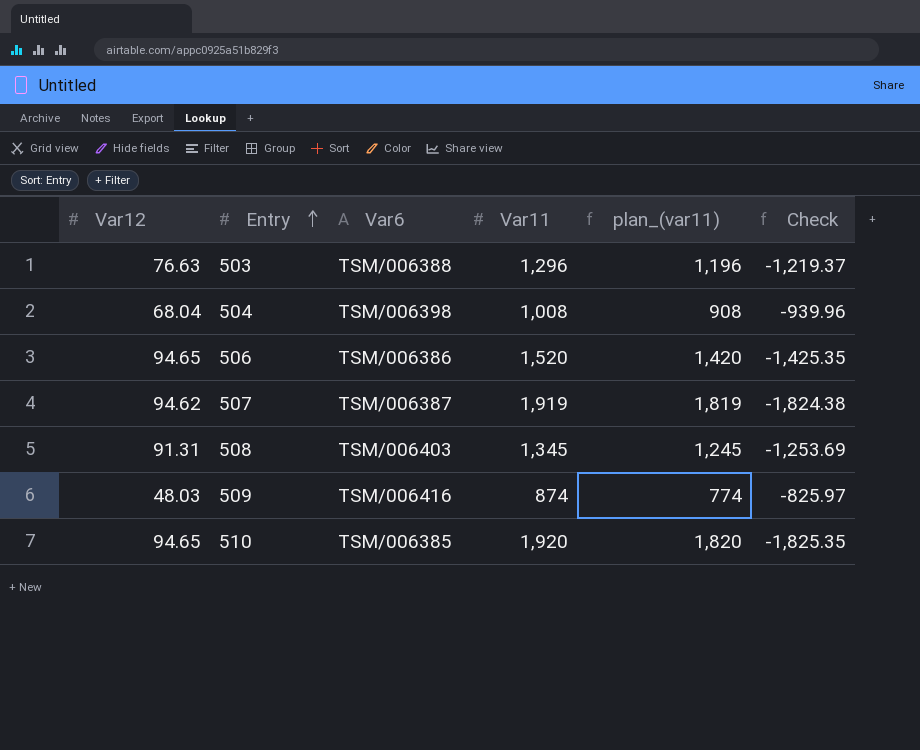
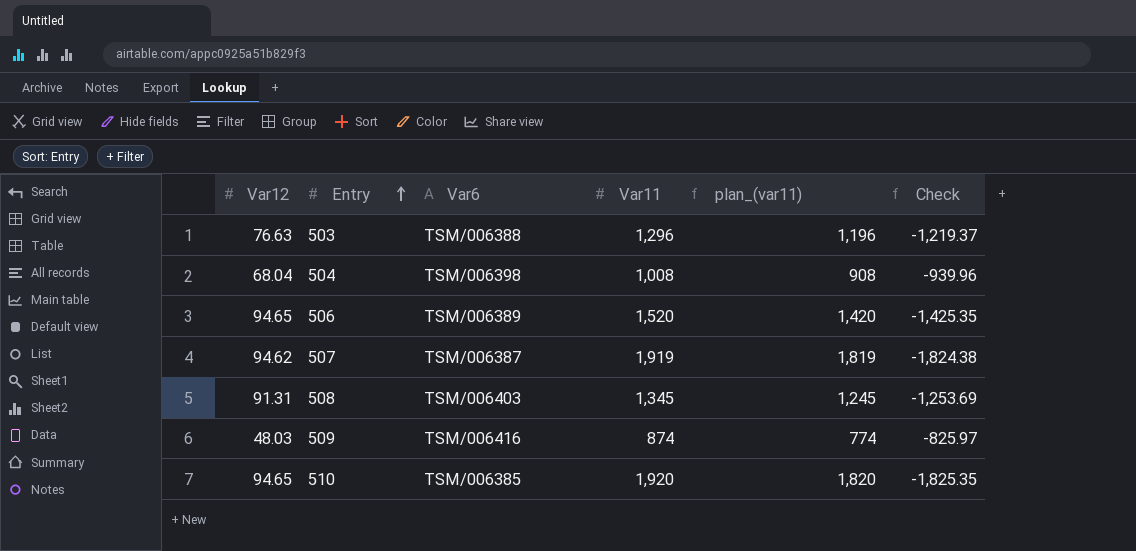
506 | Var6: TSM/006386 -> TSM/006389

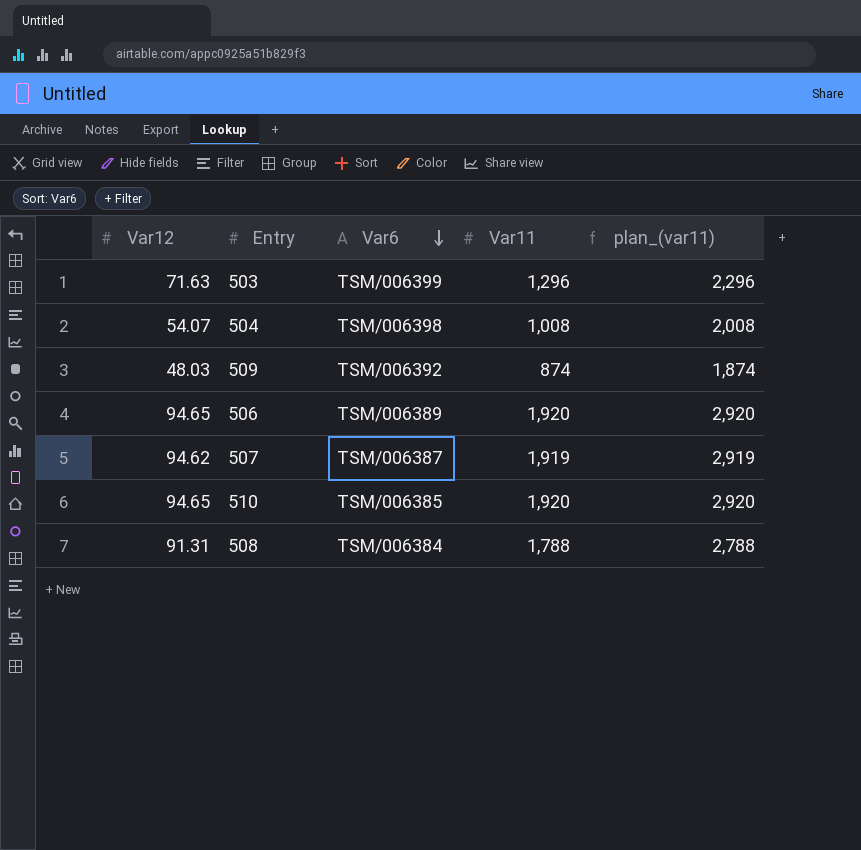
row order: Entry ascending -> Var6 descending
column Check | formula: [Var12] - [Var11] -> none
column plan_(var11) | formula: [Var11] - 100 -> [Var11] + 1000
503 | Var12: 76.63 -> 71.63
503 | Var6: TSM/006388 -> TSM/006399
504 | Var12: 68.04 -> 54.07
509 | Var6: TSM/006416 -> TSM/006392
506 | Var11: 1,520 -> 1,920
508 | Var6: TSM/006403 -> TSM/006384
508 | Var11: 1,345 -> 1,788

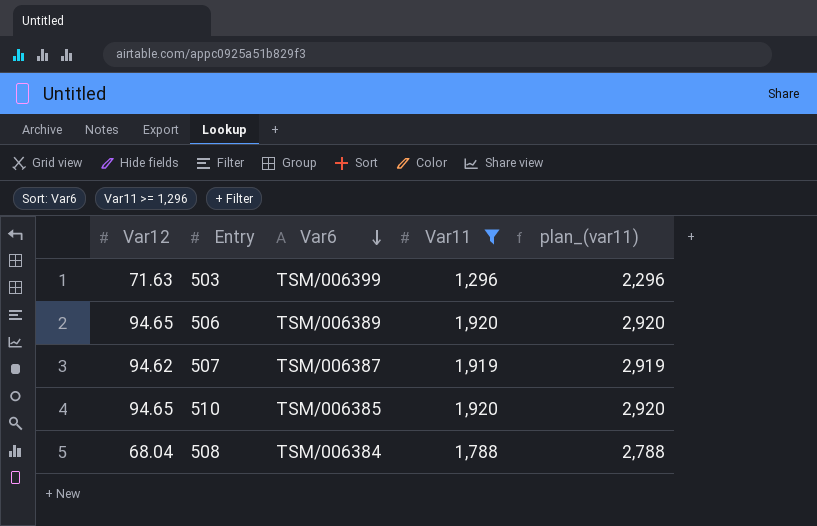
filter: none -> Var11 >= 1,296
508 | Var12: 91.31 -> 68.04

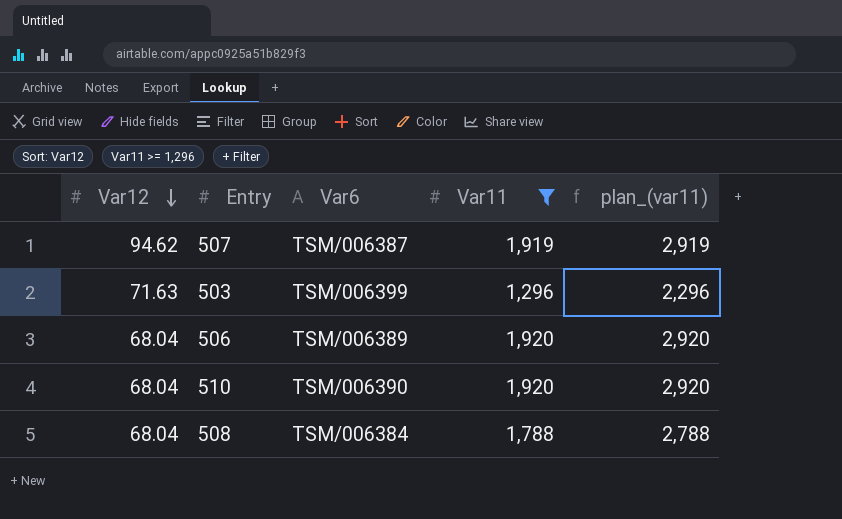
row order: Var6 descending -> Var12 descending
506 | Var12: 94.65 -> 68.04
510 | Var12: 94.65 -> 68.04
510 | Var6: TSM/006385 -> TSM/006390

